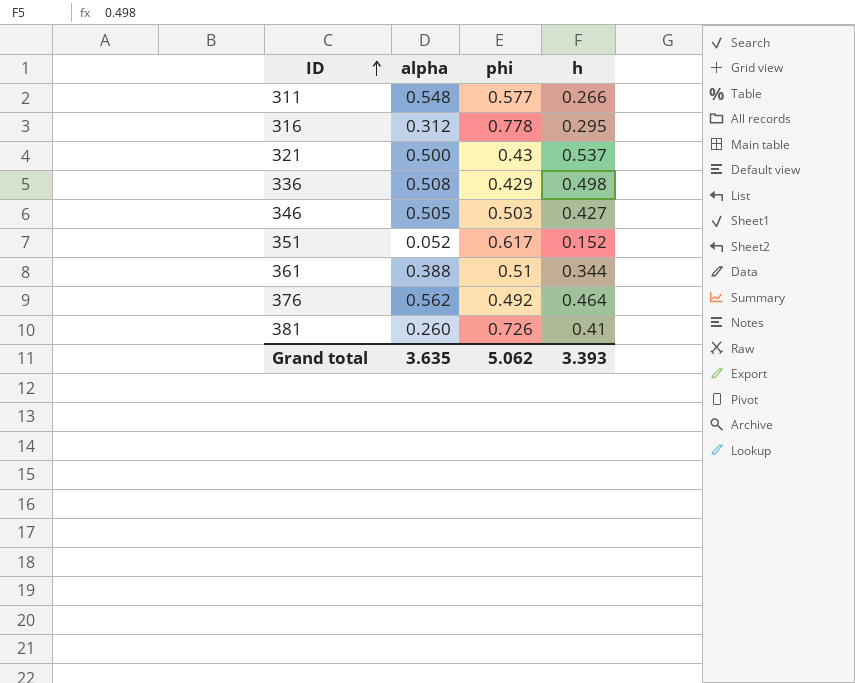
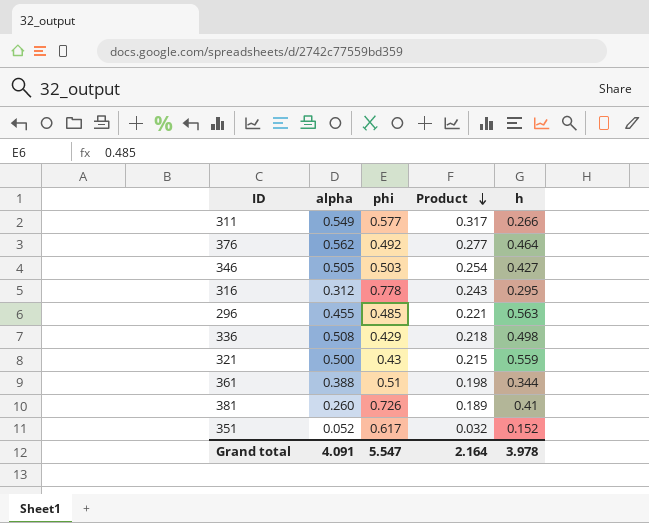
row order: ID ascending -> Product descending
column Product | formula: none -> [alpha] * [phi]
311 | alpha: 0.548 -> 0.549
row 296: none -> 0.455 | 0.485 | 0.221 | 0.563
321 | h: 0.537 -> 0.559
Grand total | alpha: 3.635 -> 4.091
Grand total | phi: 5.062 -> 5.547
Grand total | h: 3.393 -> 3.978

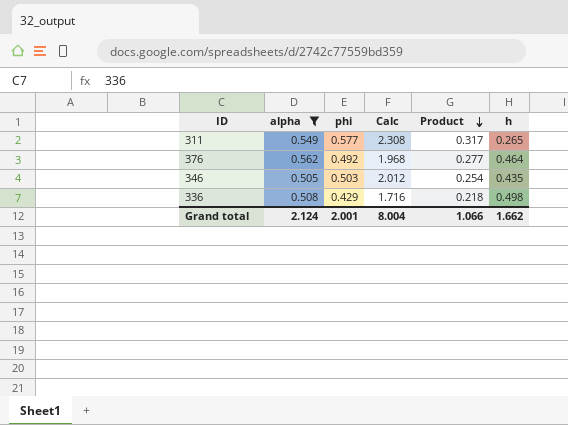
filter: none -> alpha >= 0.505
column Calc | formula: none -> [phi] * 4
311 | h: 0.266 -> 0.265
346 | h: 0.427 -> 0.435
Grand total | alpha: 4.091 -> 2.124
Grand total | phi: 5.547 -> 2.001
Grand total | Product: 2.164 -> 1.066
Grand total | h: 3.978 -> 1.662

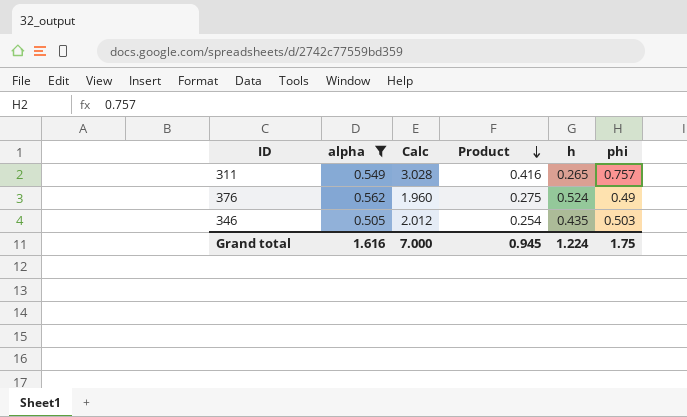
column phi | position: 3 -> 6
row 336: 0.508 | 0.429 | 1.716 | 0.218 | 0.498 -> none
311 | Calc: 2.308 -> 3.028
311 | Product: 0.317 -> 0.416
311 | phi: 0.577 -> 0.757
376 | Calc: 1.968 -> 1.960
376 | Product: 0.277 -> 0.275
376 | h: 0.464 -> 0.524
376 | phi: 0.492 -> 0.49
Grand total | alpha: 2.124 -> 1.616
Grand total | Calc: 8.004 -> 7.000
Grand total | Product: 1.066 -> 0.945
Grand total | h: 1.662 -> 1.224
Grand total | phi: 2.001 -> 1.75

